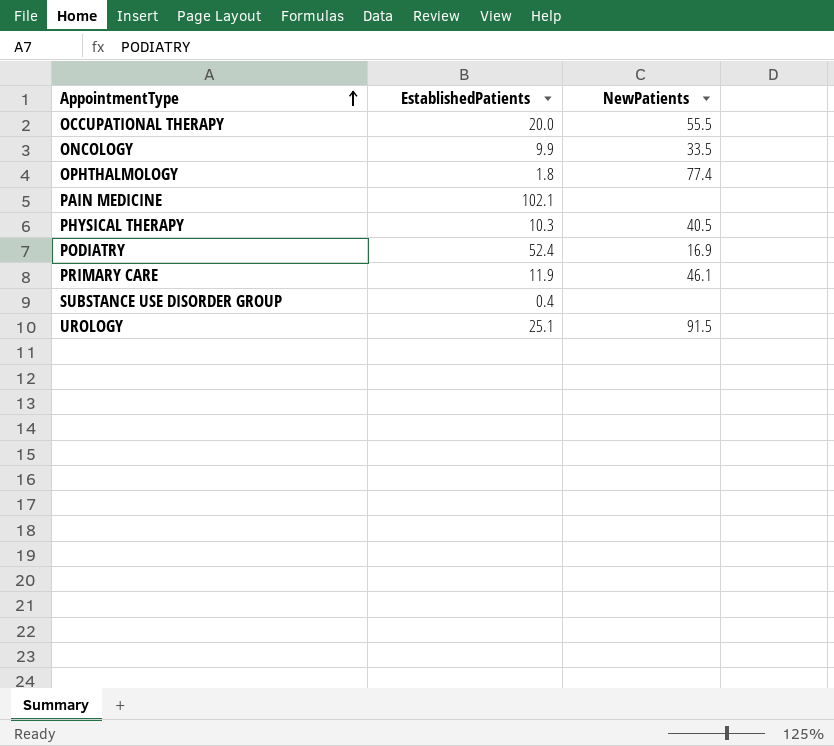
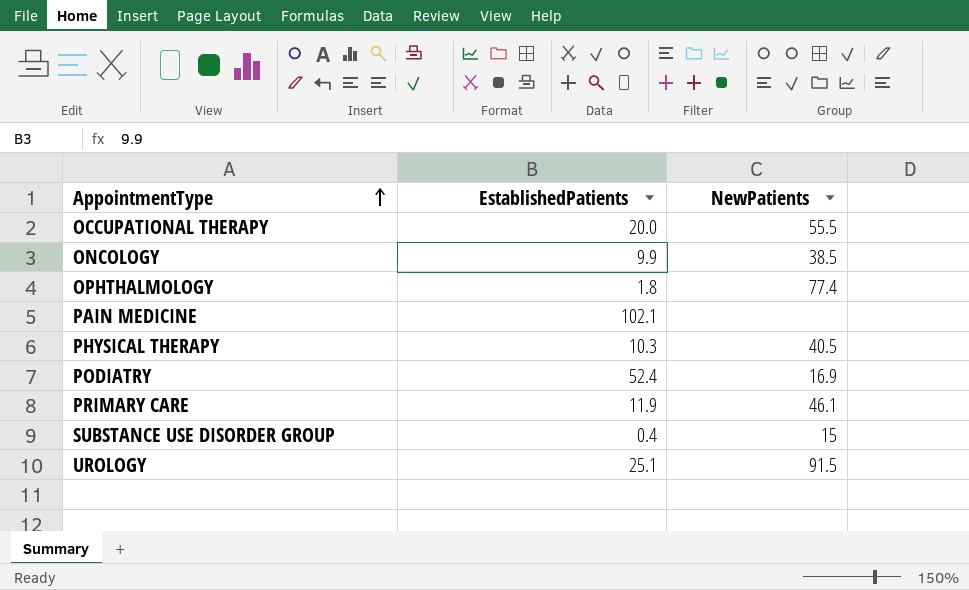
ONCOLOGY | NewPatients: 33.5 -> 38.5
SUBSTANCE USE DISORDER GROUP | NewPatients: none -> 15

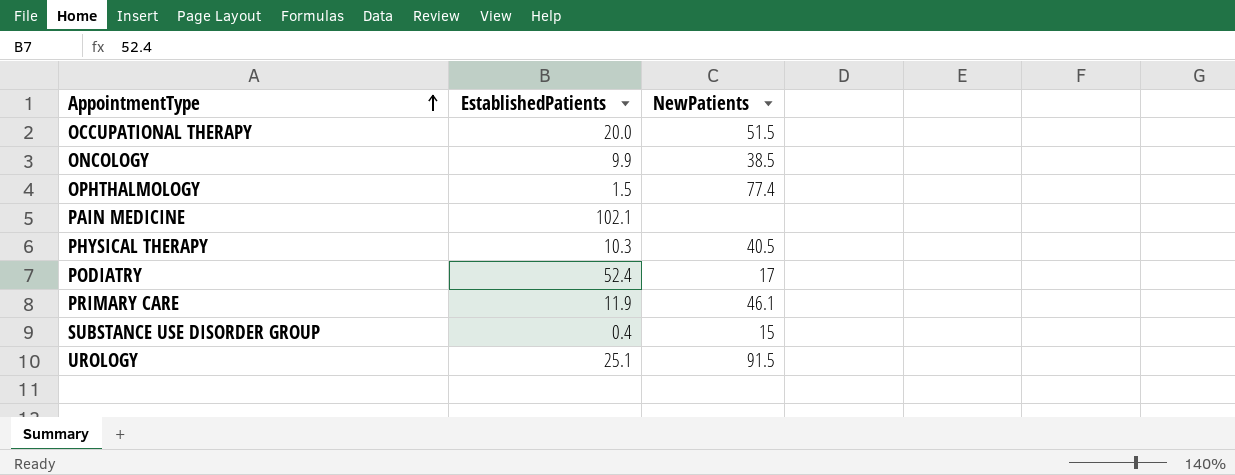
OCCUPATIONAL THERAPY | NewPatients: 55.5 -> 51.5
OPHTHALMOLOGY | EstablishedPatients: 1.8 -> 1.5
PODIATRY | NewPatients: 16.9 -> 17

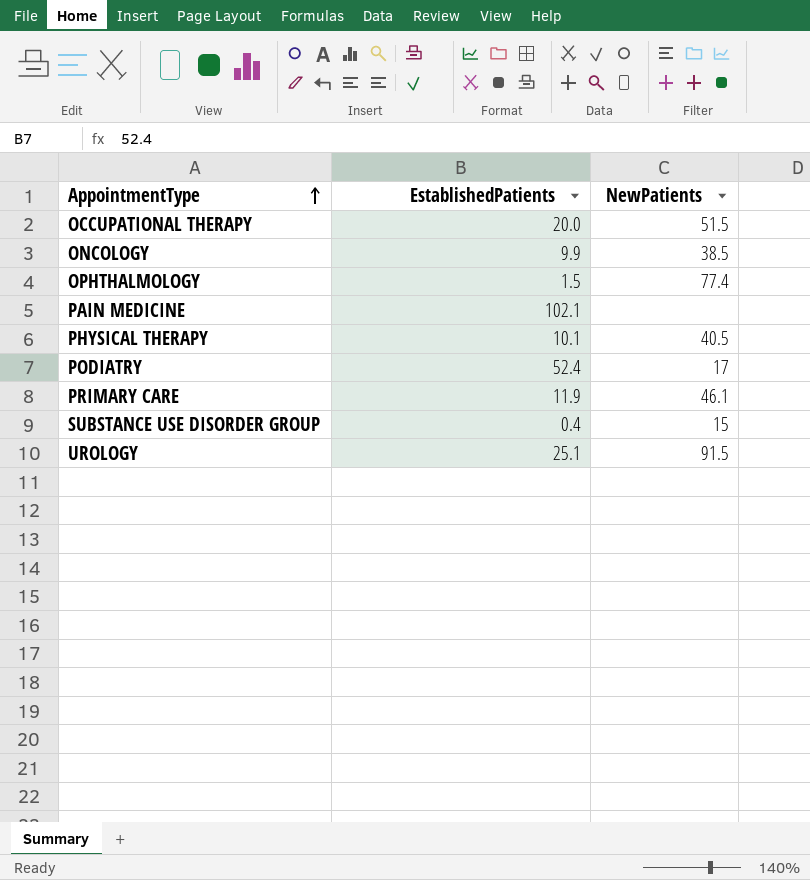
PHYSICAL THERAPY | EstablishedPatients: 10.3 -> 10.1

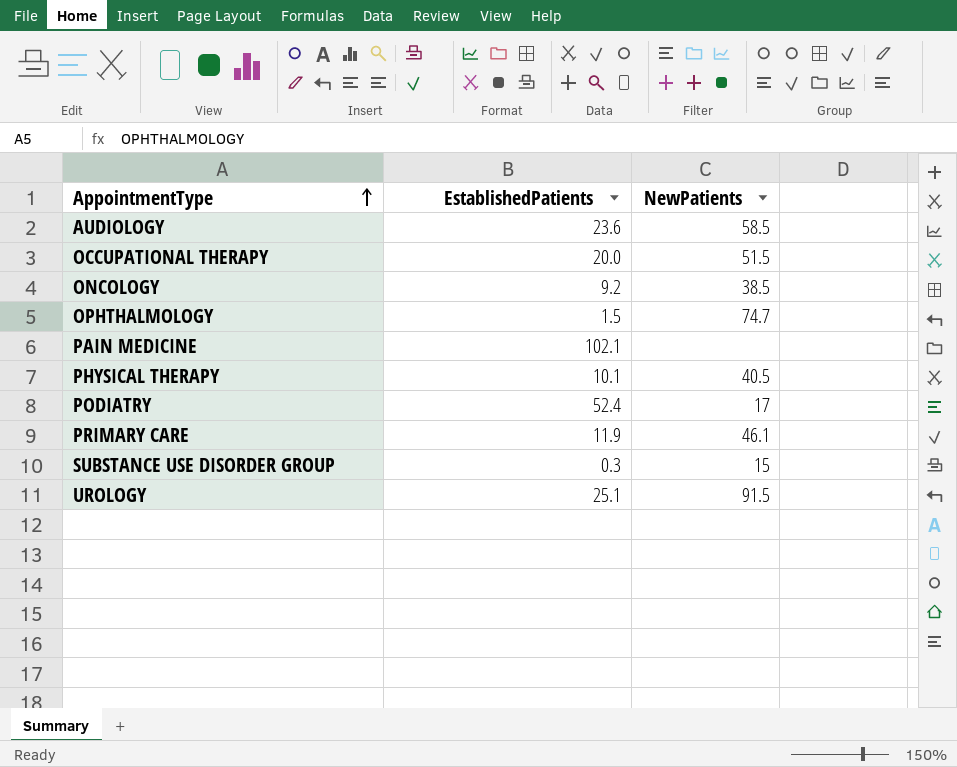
row AUDIOLOGY: none -> 23.6 | 58.5
ONCOLOGY | EstablishedPatients: 9.9 -> 9.2
OPHTHALMOLOGY | NewPatients: 77.4 -> 74.7
SUBSTANCE USE DISORDER GROUP | EstablishedPatients: 0.4 -> 0.3

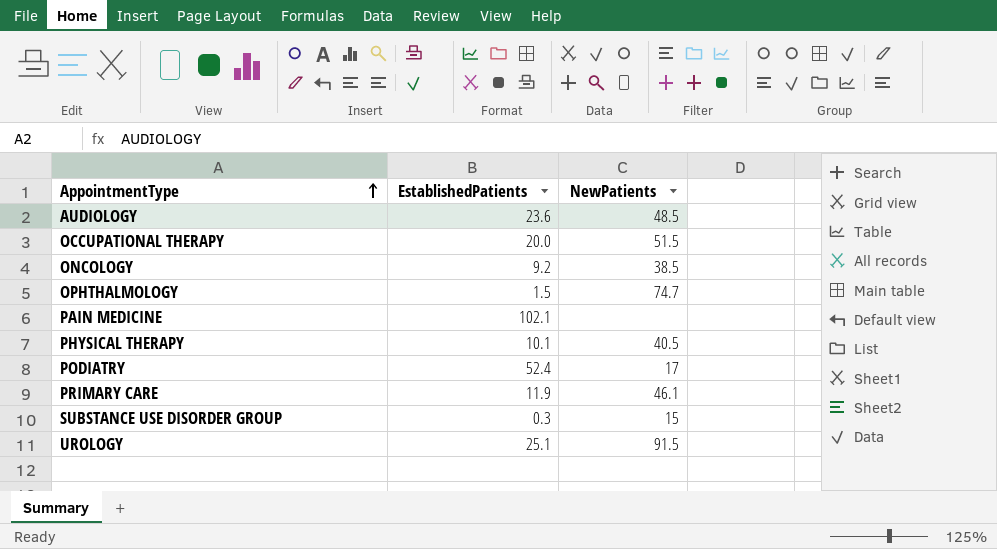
AUDIOLOGY | NewPatients: 58.5 -> 48.5

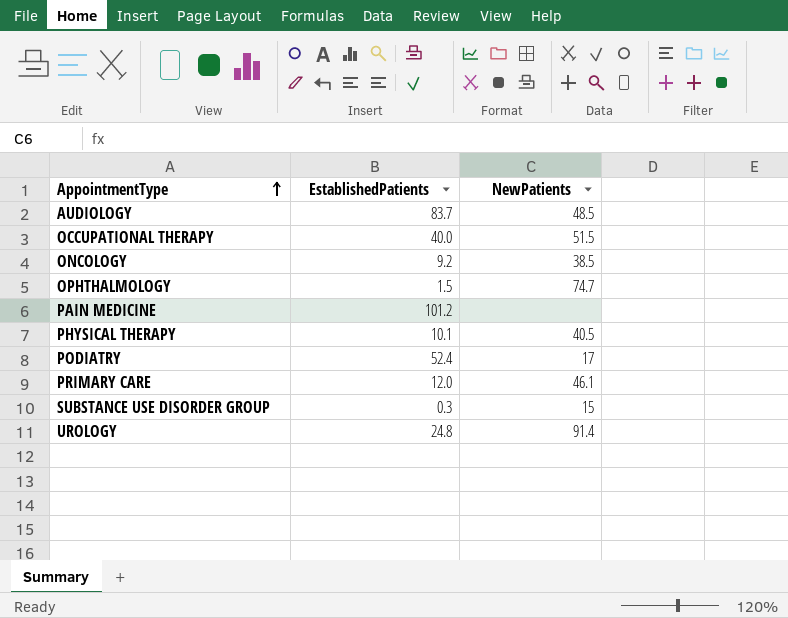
AUDIOLOGY | EstablishedPatients: 23.6 -> 83.7
OCCUPATIONAL THERAPY | EstablishedPatients: 20.0 -> 40.0
PAIN MEDICINE | EstablishedPatients: 102.1 -> 101.2
PRIMARY CARE | EstablishedPatients: 11.9 -> 12.0
UROLOGY | EstablishedPatients: 25.1 -> 24.8
UROLOGY | NewPatients: 91.5 -> 91.4

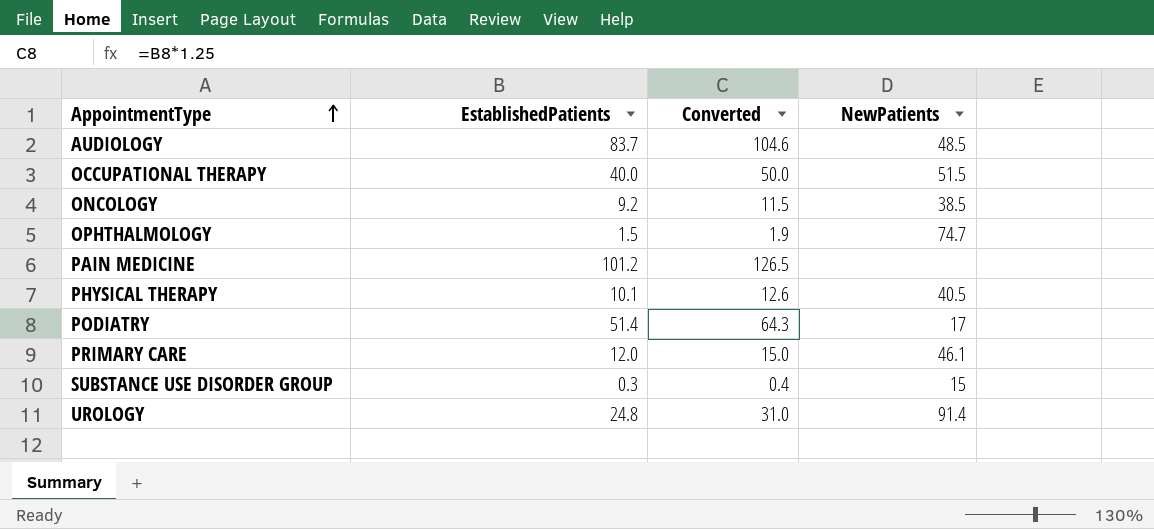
column Converted | formula: none -> [EstablishedPatients] * 1.25
PODIATRY | EstablishedPatients: 52.4 -> 51.4

